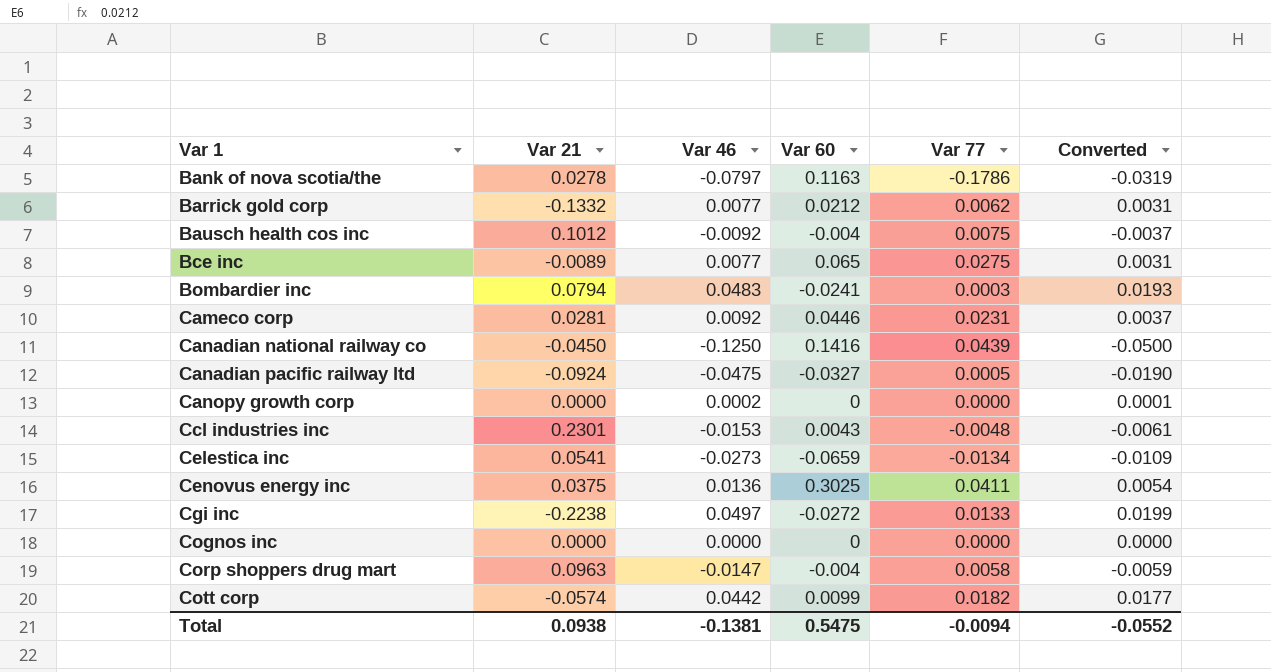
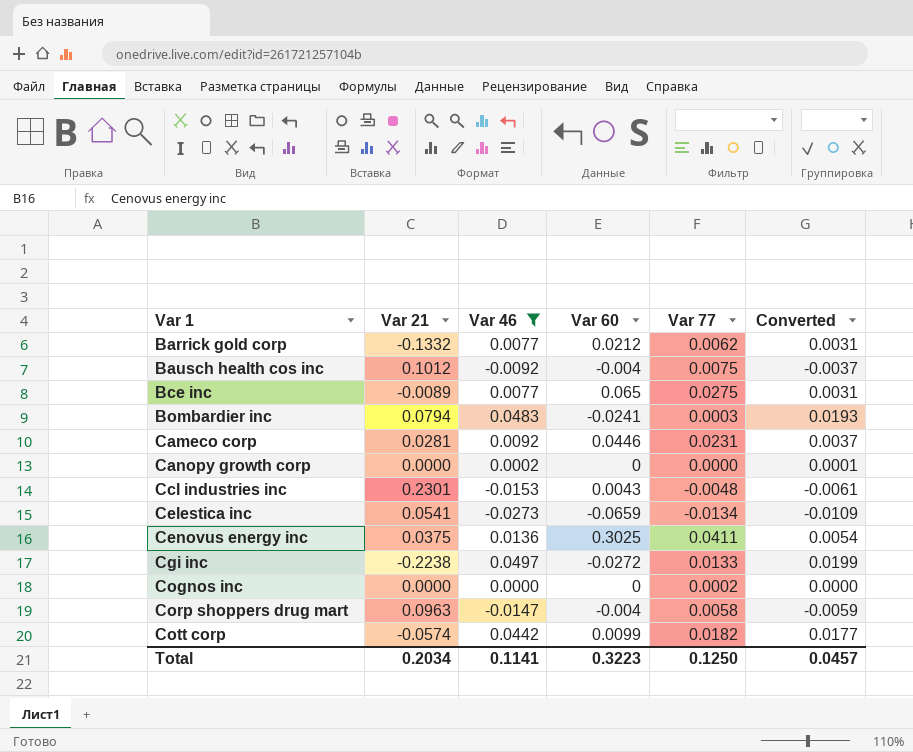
filter: none -> Var 46 >= -0.0273
Cognos inc | Var 77: 0.0000 -> 0.0002
Total | Var 21: 0.0938 -> 0.2034
Total | Var 46: -0.1381 -> 0.1141
Total | Var 60: 0.5475 -> 0.3223
Total | Var 77: -0.0094 -> 0.1250
Total | Converted: -0.0552 -> 0.0457

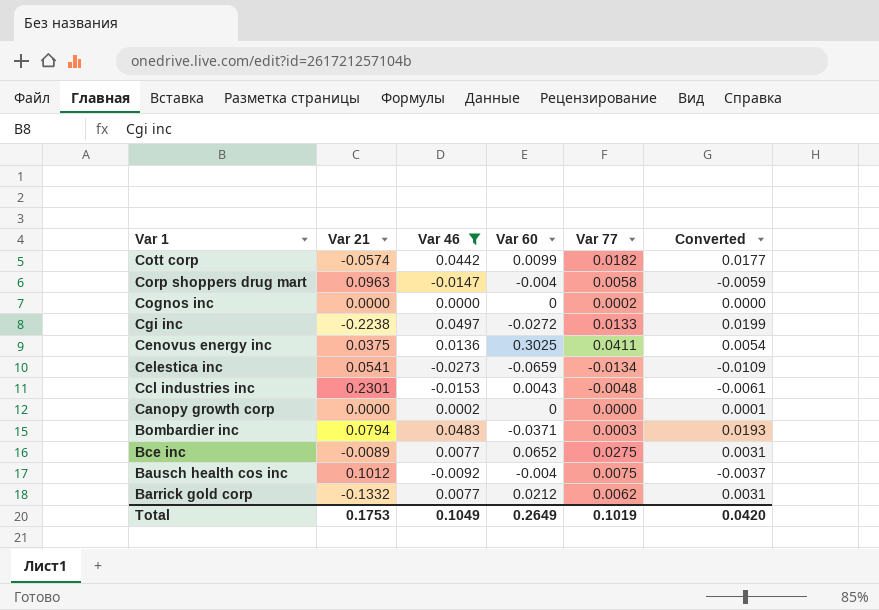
row order: Var 1 ascending -> Var 1 descending
row Cameco corp: 0.0281 | 0.0092 | 0.0446 | 0.0231 | 0.0037 -> none
Bombardier inc | Var 60: -0.0241 -> -0.0371
Bce inc | Var 60: 0.065 -> 0.0652
Total | Var 21: 0.2034 -> 0.1753
Total | Var 46: 0.1141 -> 0.1049
Total | Var 60: 0.3223 -> 0.2649
Total | Var 77: 0.1250 -> 0.1019
Total | Converted: 0.0457 -> 0.0420

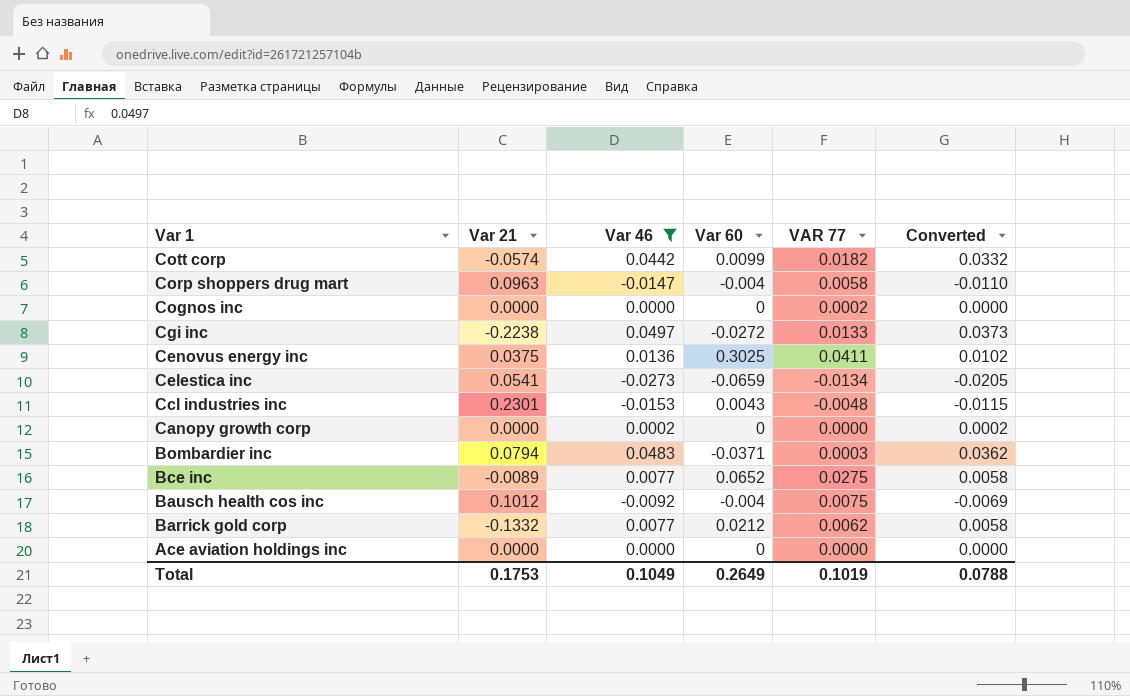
column name: Var 77 -> VAR 77
column Converted | formula: [Var 46] * 0.4 -> [Var 46] * 0.75
row Ace aviation holdings inc: none -> 0.0000 | 0.0000 | 0 | 0.0000 | 0.0000
Total | Converted: 0.0420 -> 0.0788

